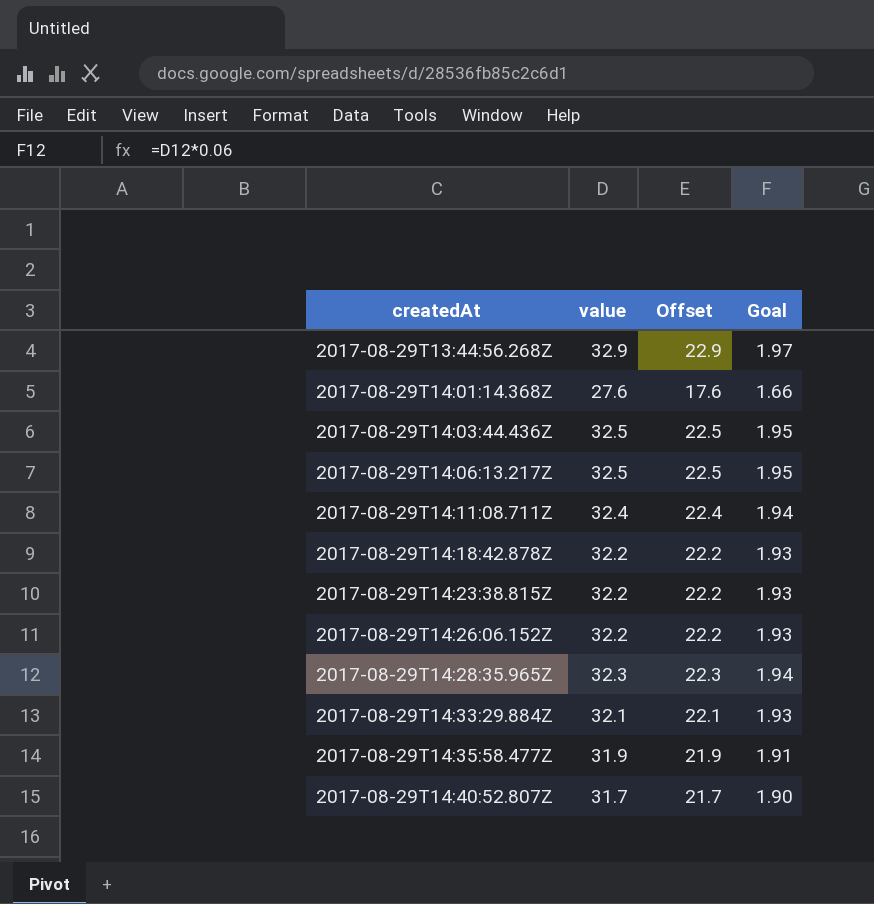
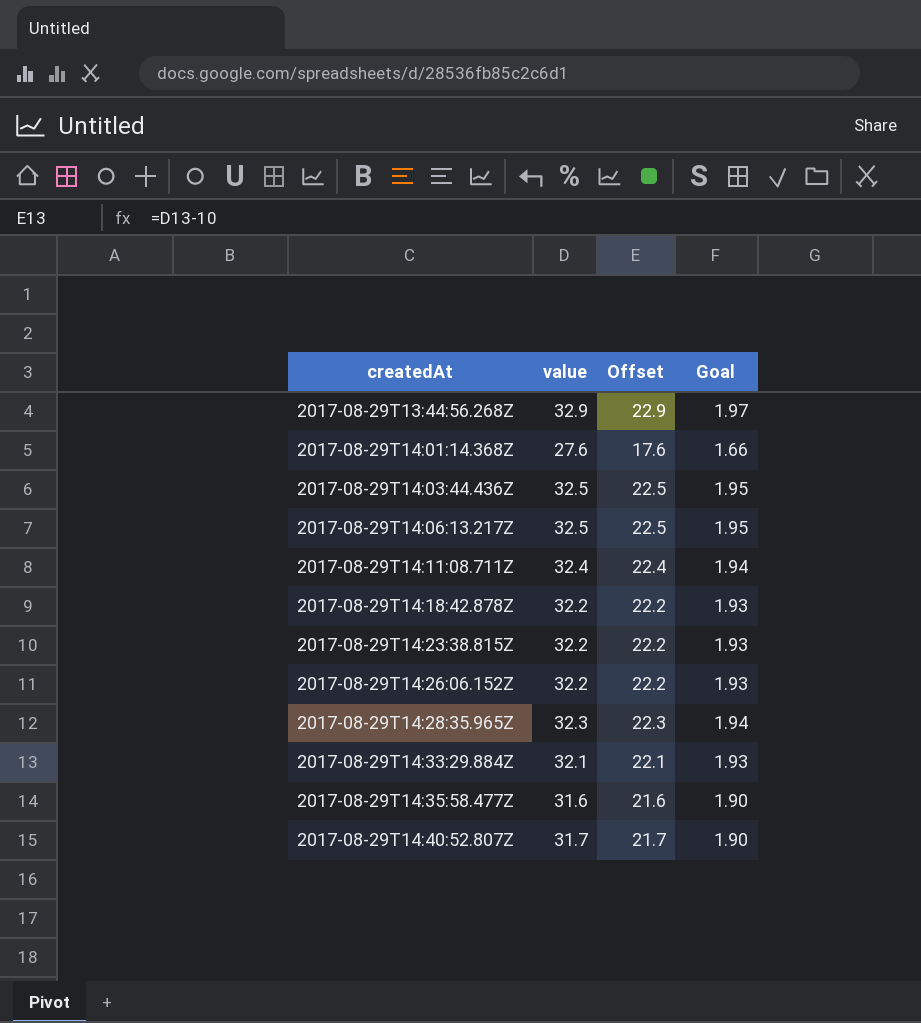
2017-08-29T14:35:58.477Z | value: 31.9 -> 31.6
2017-08-29T14:35:58.477Z | Offset: 21.9 -> 21.6
2017-08-29T14:35:58.477Z | Goal: 1.91 -> 1.90

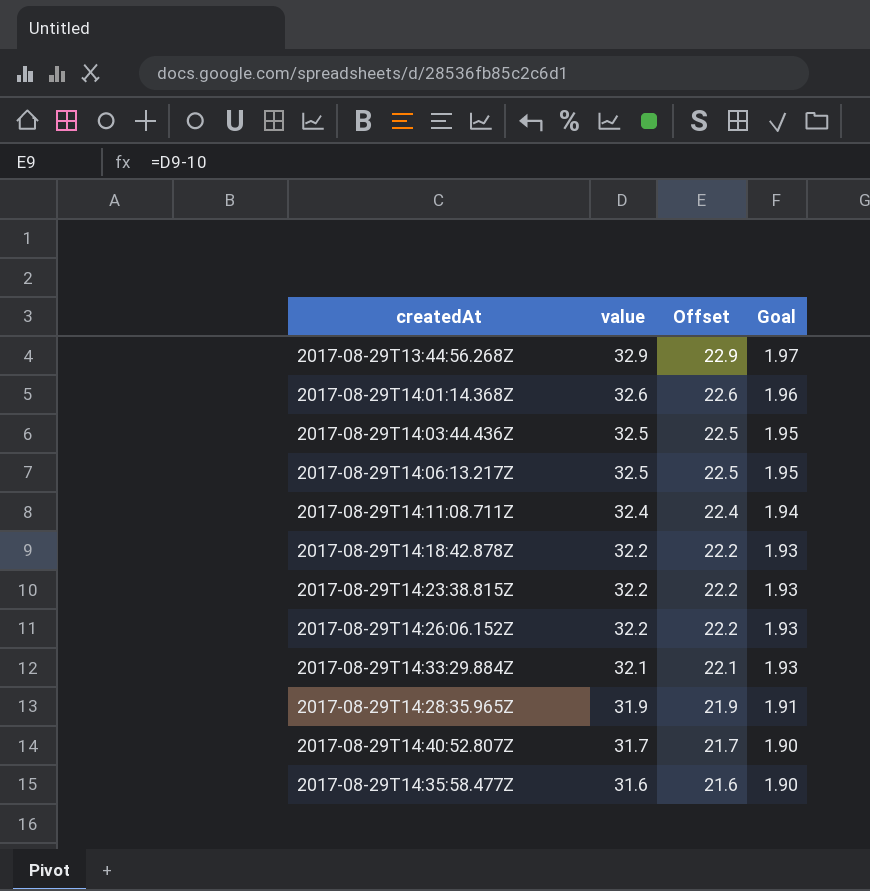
row order: createdAt ascending -> value descending
2017-08-29T14:01:14.368Z | value: 27.6 -> 32.6
2017-08-29T14:01:14.368Z | Offset: 17.6 -> 22.6
2017-08-29T14:01:14.368Z | Goal: 1.66 -> 1.96
2017-08-29T14:28:35.965Z | value: 32.3 -> 31.9
2017-08-29T14:28:35.965Z | Offset: 22.3 -> 21.9
2017-08-29T14:28:35.965Z | Goal: 1.94 -> 1.91

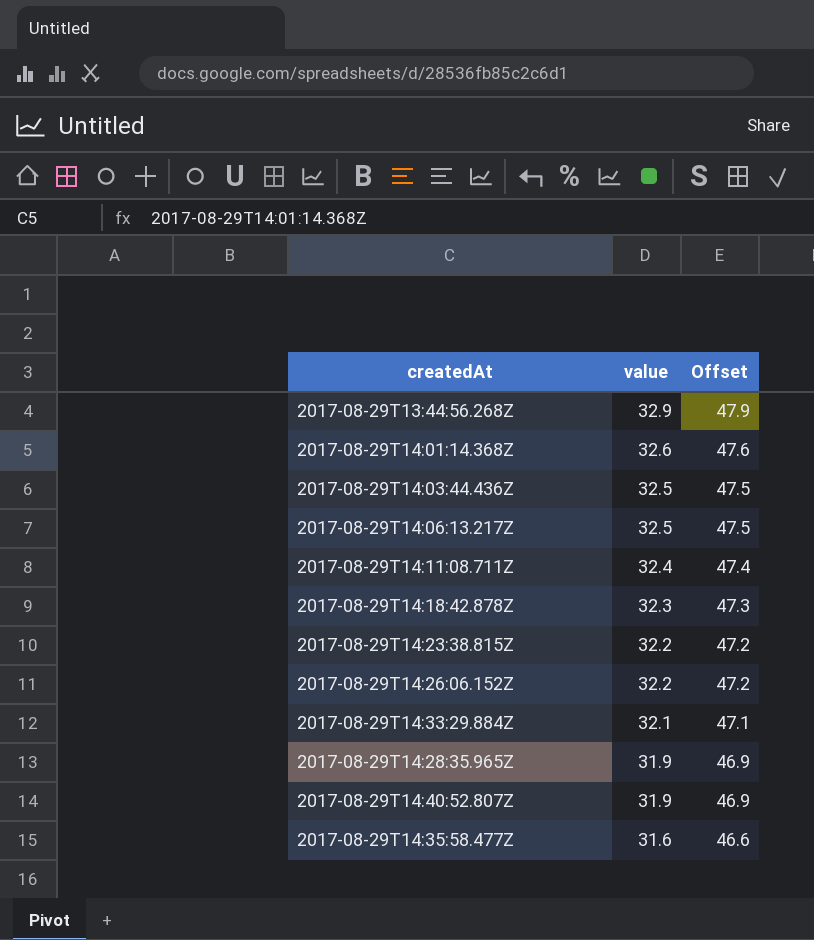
column Goal | formula: [value] * 0.06 -> none
column Offset | formula: [value] - 10 -> [value] + 15
2017-08-29T14:18:42.878Z | value: 32.2 -> 32.3
2017-08-29T14:40:52.807Z | value: 31.7 -> 31.9

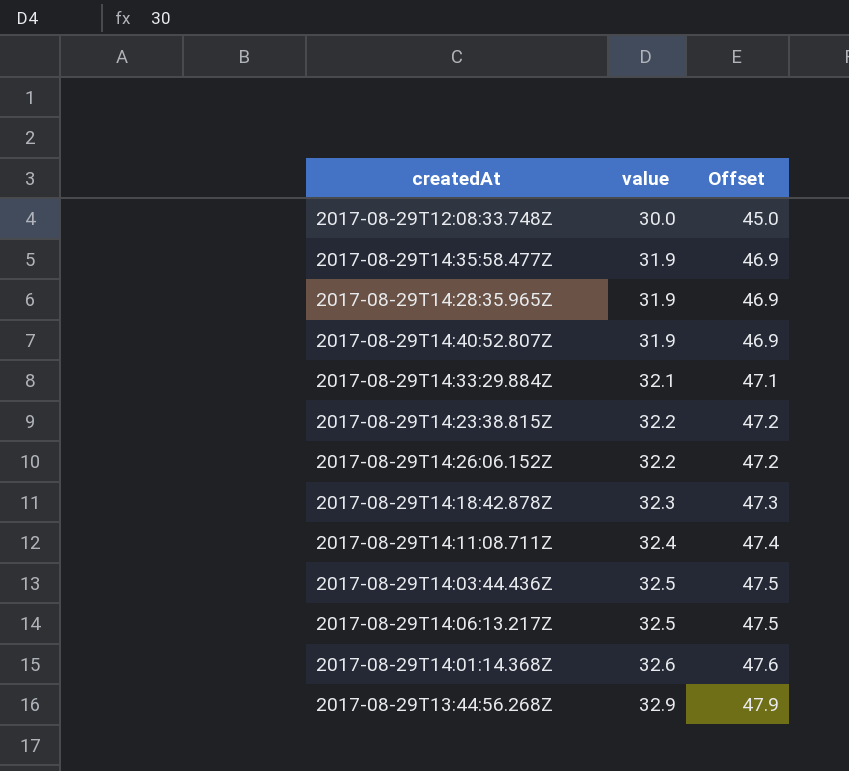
row order: value descending -> value ascending
row 2017-08-29T12:08:33.748Z: none -> 30.0 | 45.0
2017-08-29T14:35:58.477Z | value: 31.6 -> 31.9
2017-08-29T14:35:58.477Z | Offset: 46.6 -> 46.9

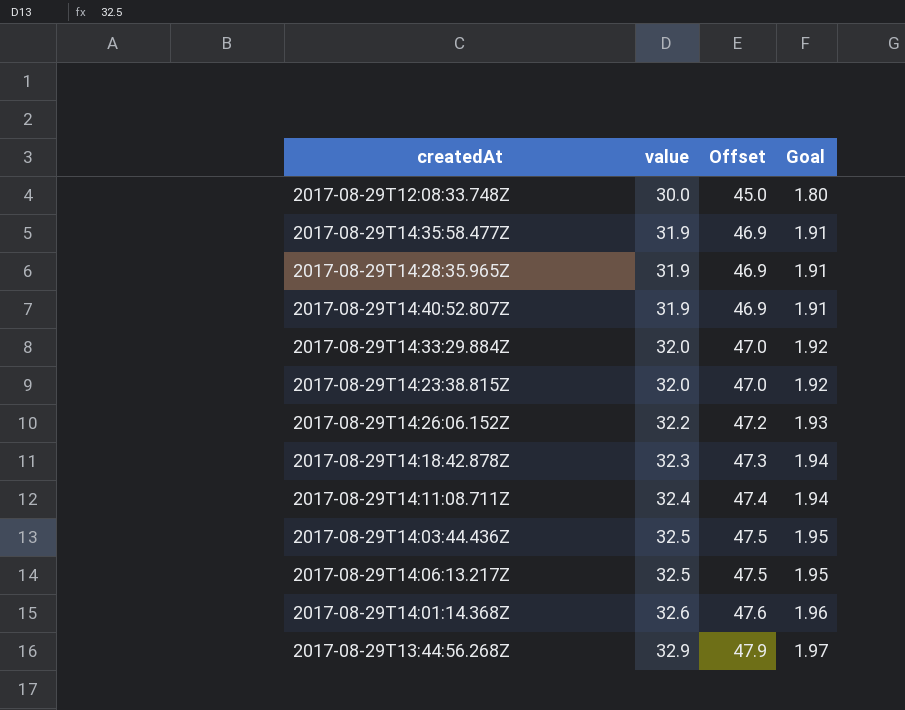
column Goal | formula: none -> [value] * 0.06
2017-08-29T14:33:29.884Z | value: 32.1 -> 32.0
2017-08-29T14:33:29.884Z | Offset: 47.1 -> 47.0
2017-08-29T14:23:38.815Z | value: 32.2 -> 32.0
2017-08-29T14:23:38.815Z | Offset: 47.2 -> 47.0

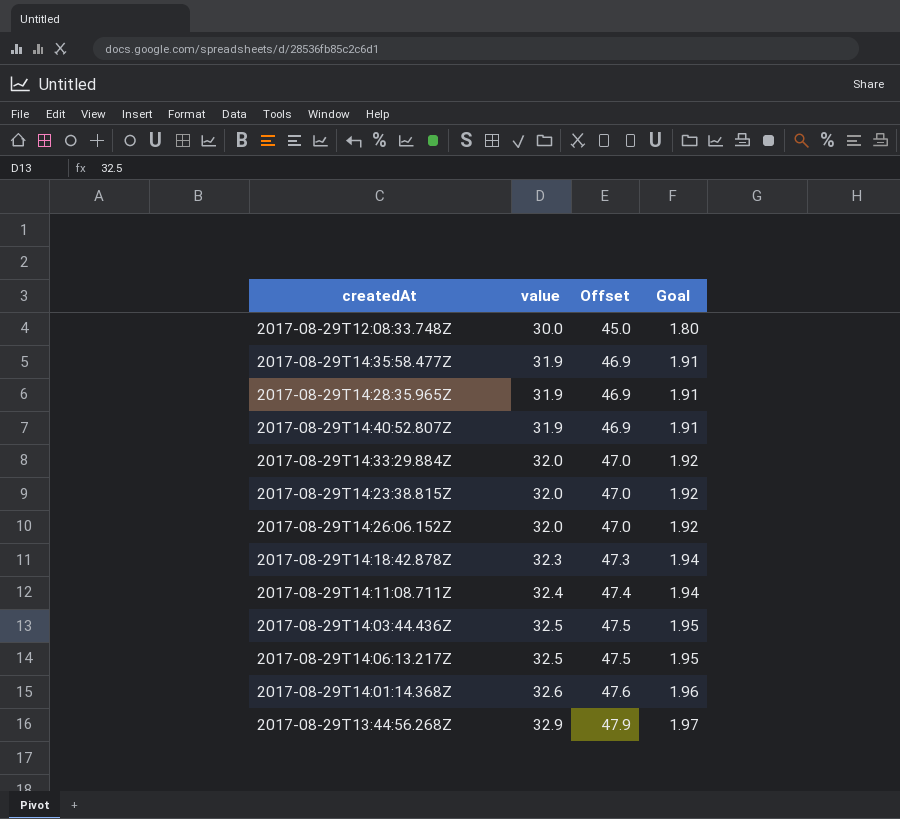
2017-08-29T14:26:06.152Z | value: 32.2 -> 32.0
2017-08-29T14:26:06.152Z | Offset: 47.2 -> 47.0
2017-08-29T14:26:06.152Z | Goal: 1.93 -> 1.92

